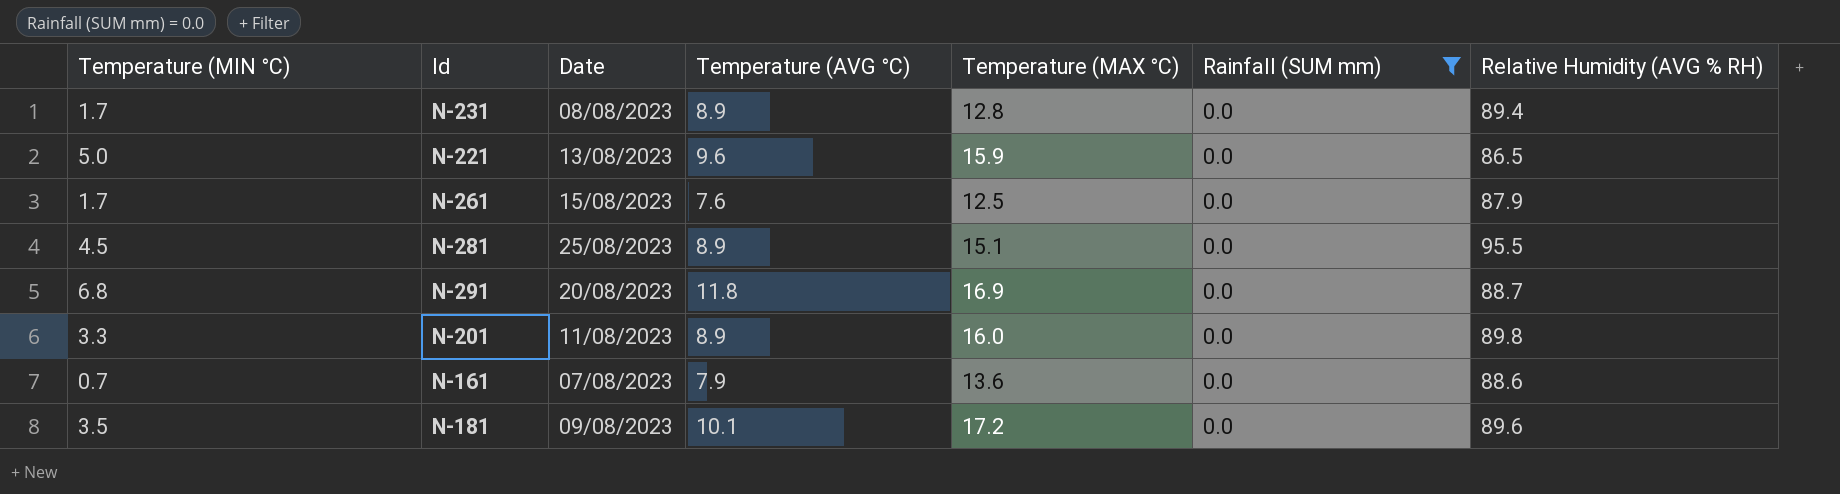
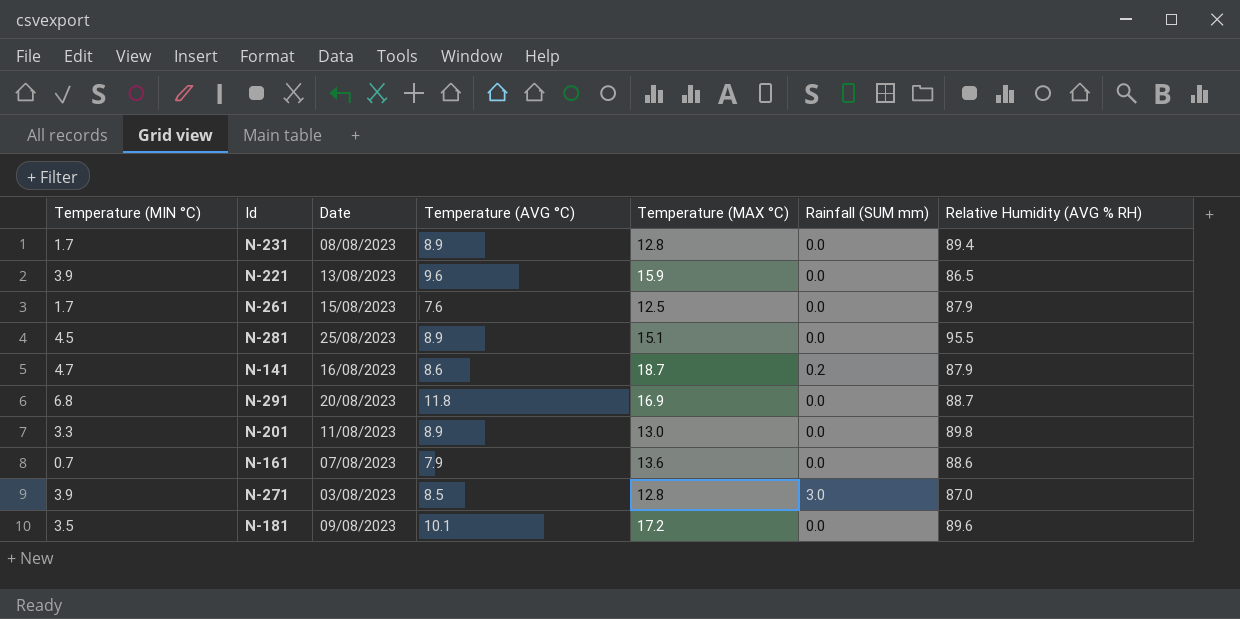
filter: Rainfall (SUM mm) = 0.0 -> none
N-221 | Temperature (MIN °C): 5.0 -> 3.9
N-201 | Temperature (MAX °C): 16.0 -> 13.0

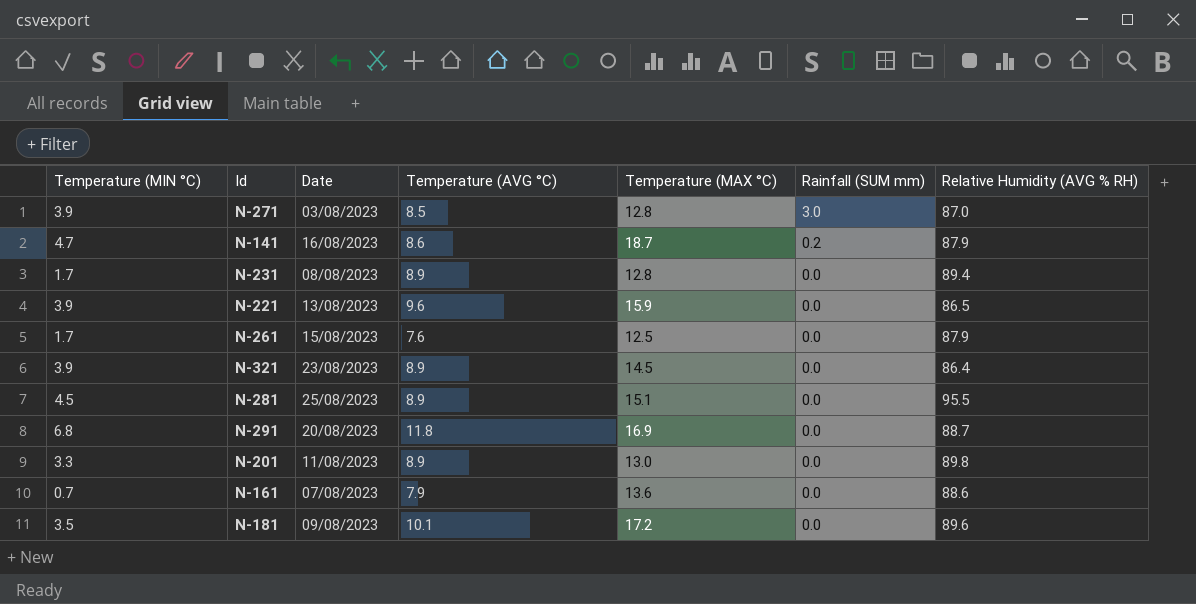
row order: none -> Rainfall (SUM mm) descending
row N-321: none -> 3.9 | 23/08/2023 | 8.9 | 14.5 | 0.0 | 86.4

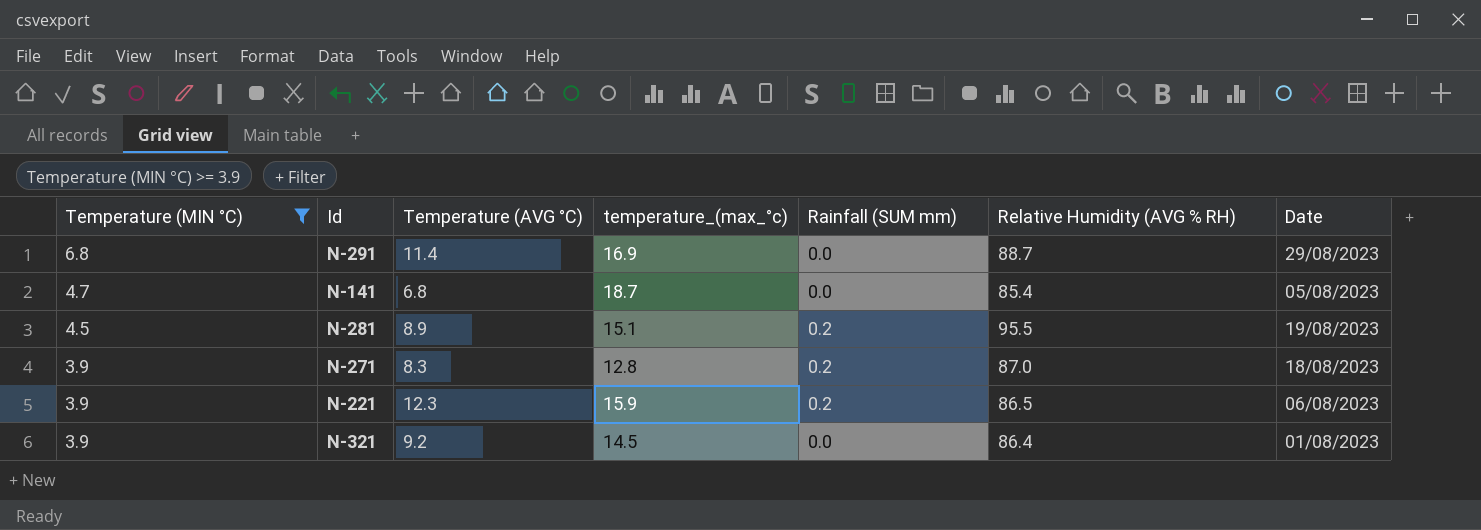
filter: none -> Temperature (MIN °C) >= 3.9
row order: Rainfall (SUM mm) descending -> Temperature (MIN °C) descending
column name: Temperature (MAX °C) -> temperature_(max_°c)
column Date | position: 3 -> 7
N-291 | Temperature (AVG °C): 11.8 -> 11.4
N-291 | Date: 20/08/2023 -> 29/08/2023
N-141 | Temperature (AVG °C): 8.6 -> 6.8
N-141 | Rainfall (SUM mm): 0.2 -> 0.0
N-141 | Relative Humidity (AVG % RH): 87.9 -> 85.4
N-141 | Date: 16/08/2023 -> 05/08/2023
N-281 | Rainfall (SUM mm): 0.0 -> 0.2
N-281 | Date: 25/08/2023 -> 19/08/2023
N-271 | Temperature (AVG °C): 8.5 -> 8.3
N-271 | Rainfall (SUM mm): 3.0 -> 0.2
N-271 | Date: 03/08/2023 -> 18/08/2023
N-221 | Temperature (AVG °C): 9.6 -> 12.3
N-221 | Rainfall (SUM mm): 0.0 -> 0.2
N-221 | Date: 13/08/2023 -> 06/08/2023
N-321 | Temperature (AVG °C): 8.9 -> 9.2
N-321 | Date: 23/08/2023 -> 01/08/2023

